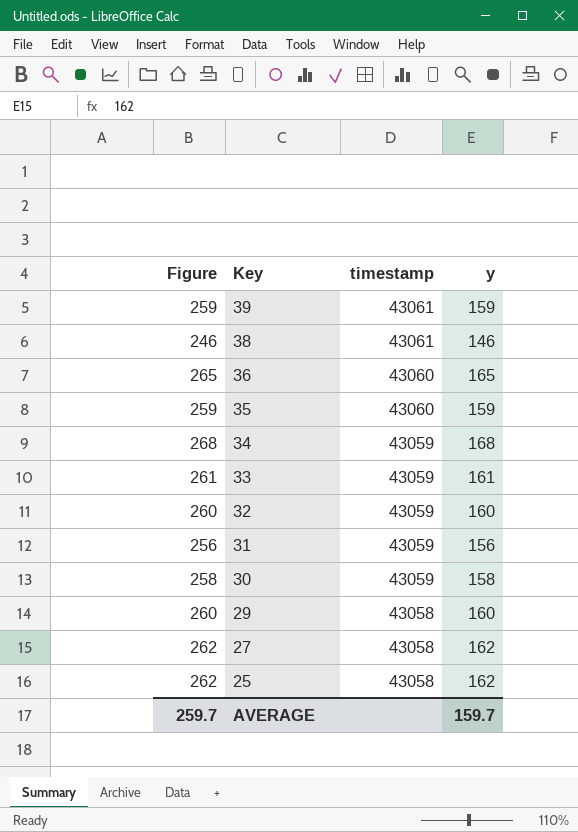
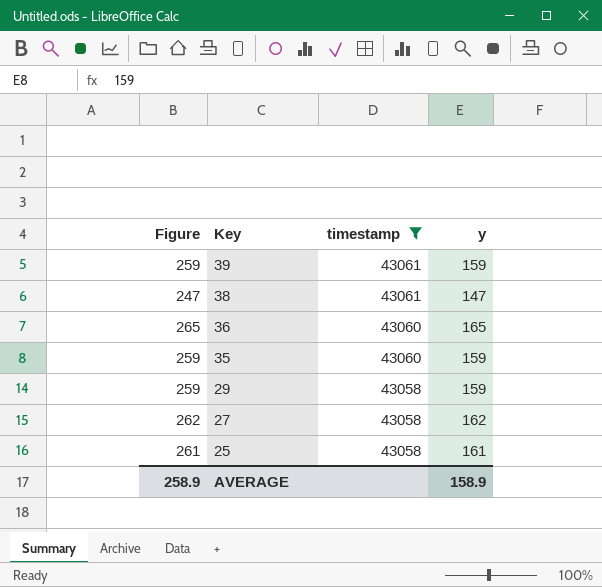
filter: none -> timestamp != 43059
38 | Figure: 246 -> 247
38 | y: 146 -> 147
29 | Figure: 260 -> 259
29 | y: 160 -> 159
25 | Figure: 262 -> 261
25 | y: 162 -> 161
AVERAGE | Figure: 259.7 -> 258.9
AVERAGE | y: 159.7 -> 158.9

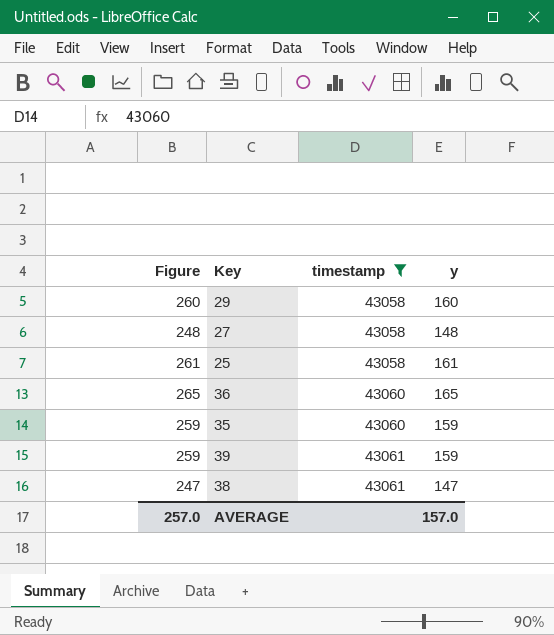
row order: Key descending -> timestamp ascending
29 | Figure: 259 -> 260
29 | y: 159 -> 160
27 | Figure: 262 -> 248
27 | y: 162 -> 148
AVERAGE | Figure: 258.9 -> 257.0
AVERAGE | y: 158.9 -> 157.0

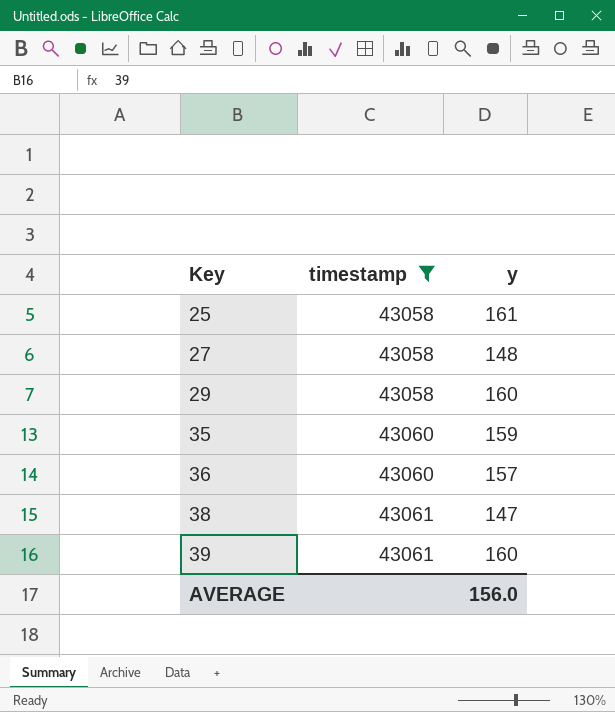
row order: timestamp ascending -> Key ascending
column Figure | formula: [y] + 100 -> none
36 | y: 165 -> 157
39 | y: 159 -> 160
AVERAGE | y: 157.0 -> 156.0

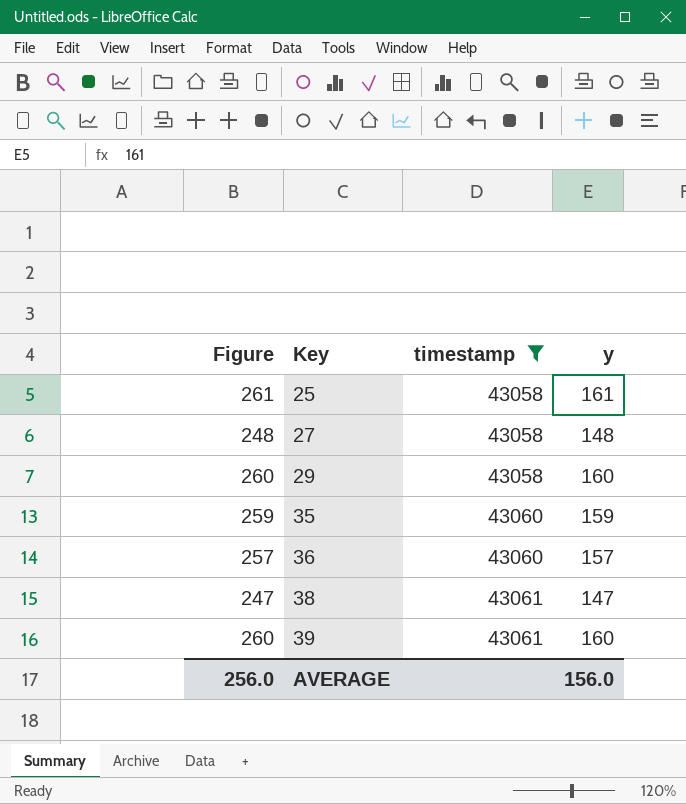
column Figure | formula: none -> [y] + 100

